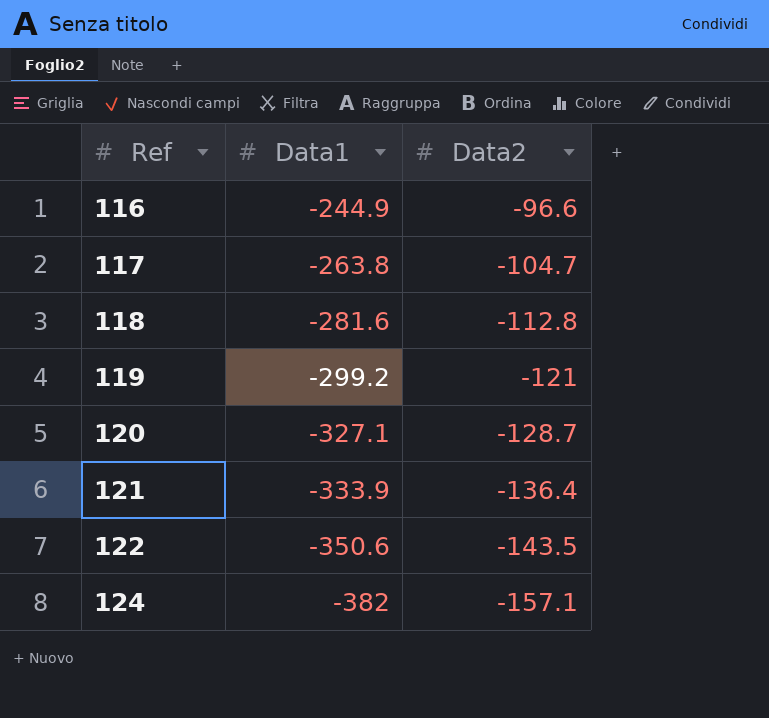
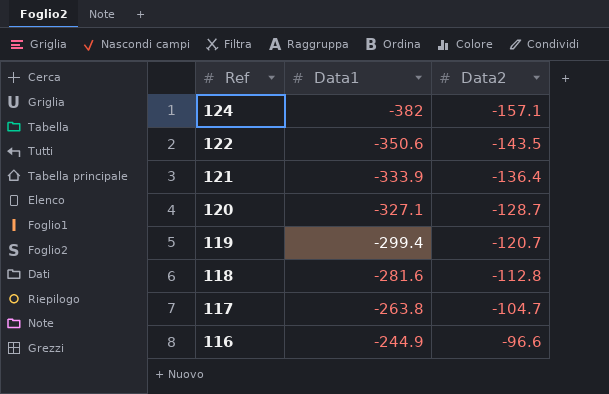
row order: Ref ascending -> Ref descending
119 | Data1: -299.2 -> -299.4
119 | Data2: -121 -> -120.7

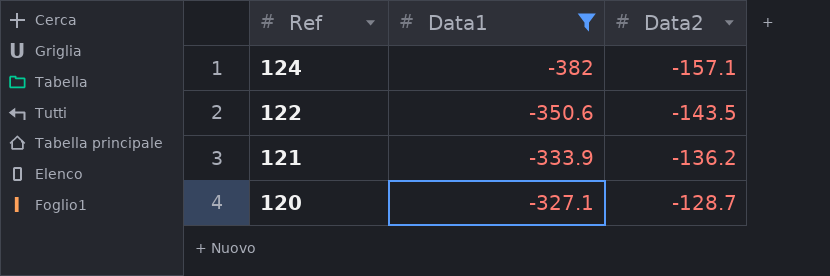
filter: none -> Data1 <= -327.1
121 | Data2: -136.4 -> -136.2

